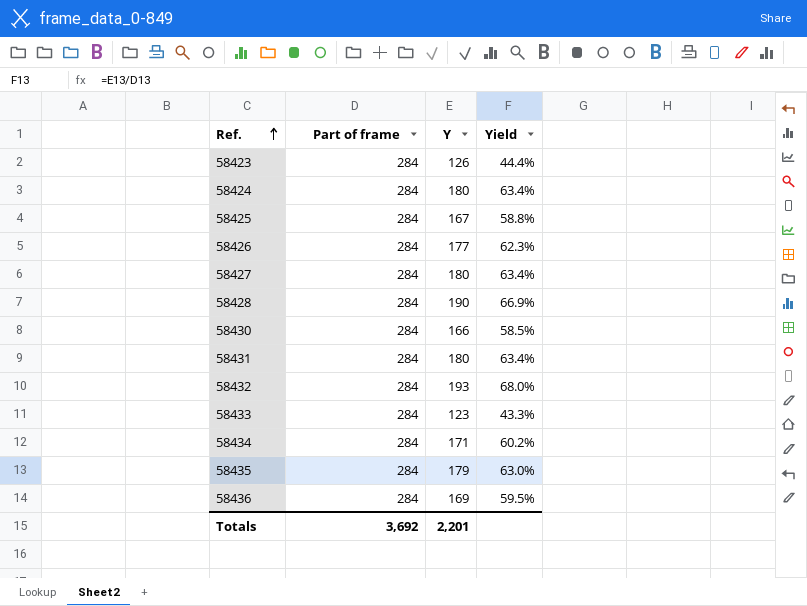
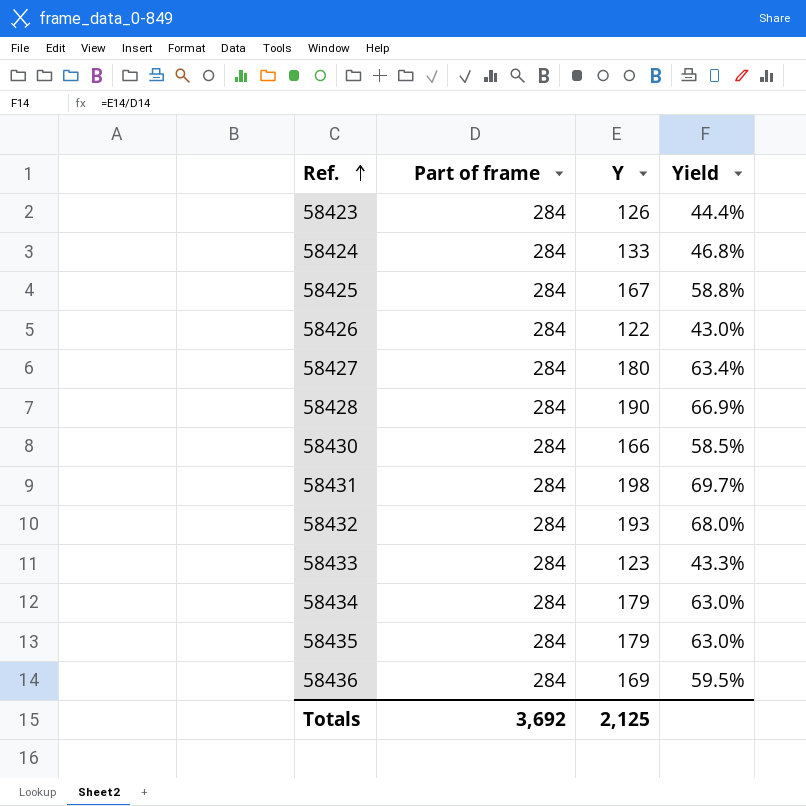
58424 | Y: 180 -> 133
58424 | Yield: 63.4% -> 46.8%
58426 | Y: 177 -> 122
58426 | Yield: 62.3% -> 43.0%
58431 | Y: 180 -> 198
58431 | Yield: 63.4% -> 69.7%
58434 | Y: 171 -> 179
58434 | Yield: 60.2% -> 63.0%
Totals | Y: 2,201 -> 2,125

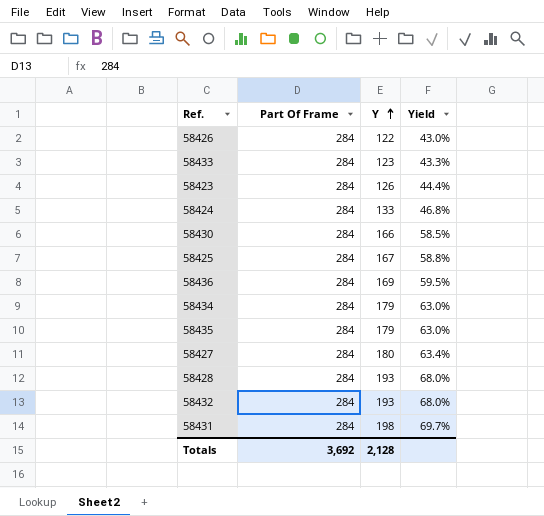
row order: Ref. ascending -> Y ascending
column name: Part of frame -> Part Of Frame
58428 | Y: 190 -> 193
58428 | Yield: 66.9% -> 68.0%
Totals | Y: 2,125 -> 2,128

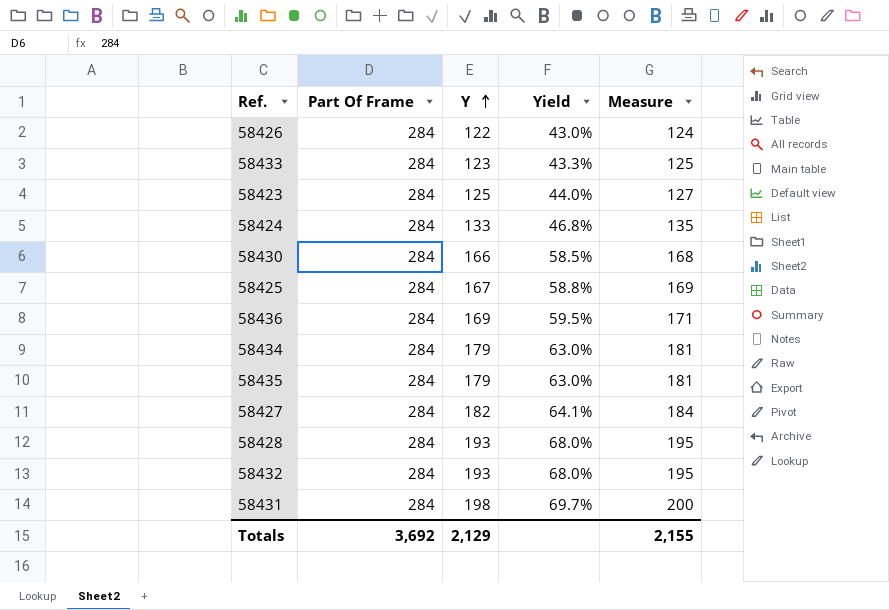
column Measure | formula: none -> [Y] + 2
58423 | Y: 126 -> 125
58423 | Yield: 44.4% -> 44.0%
58427 | Y: 180 -> 182
58427 | Yield: 63.4% -> 64.1%
Totals | Y: 2,128 -> 2,129

